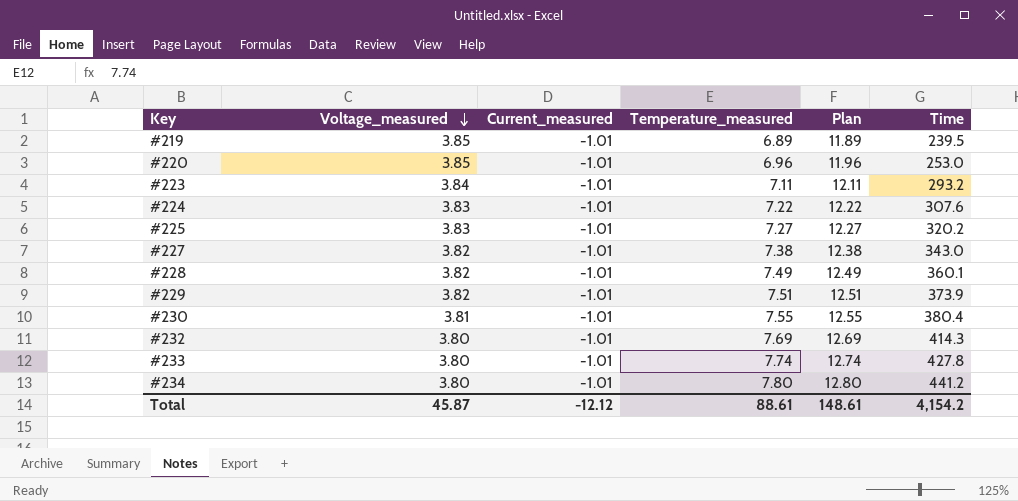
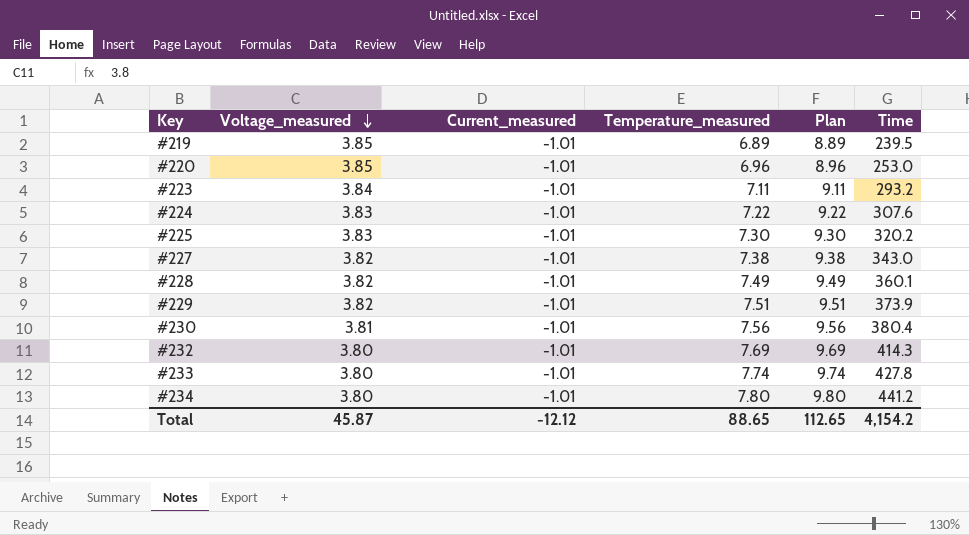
column Plan | formula: [Temperature_measured] + 5 -> [Temperature_measured] + 2
#225 | Temperature_measured: 7.27 -> 7.30
#230 | Temperature_measured: 7.55 -> 7.56
Total | Temperature_measured: 88.61 -> 88.65
Total | Plan: 148.61 -> 112.65

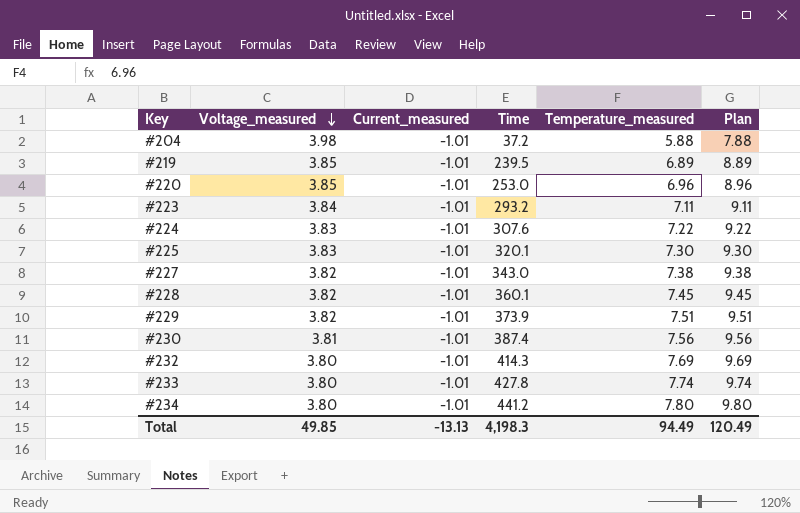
column Time | position: 6 -> 4
row #204: none -> 3.98 | -1.01 | 37.2 | 5.88 | 7.88
#225 | Time: 320.2 -> 320.1
#228 | Temperature_measured: 7.49 -> 7.45
#228 | Plan: 9.49 -> 9.45
#230 | Time: 380.4 -> 387.4
Total | Voltage_measured: 45.87 -> 49.85
Total | Current_measured: -12.12 -> -13.13
Total | Time: 4,154.2 -> 4,198.3
Total | Temperature_measured: 88.65 -> 94.49
Total | Plan: 112.65 -> 120.49

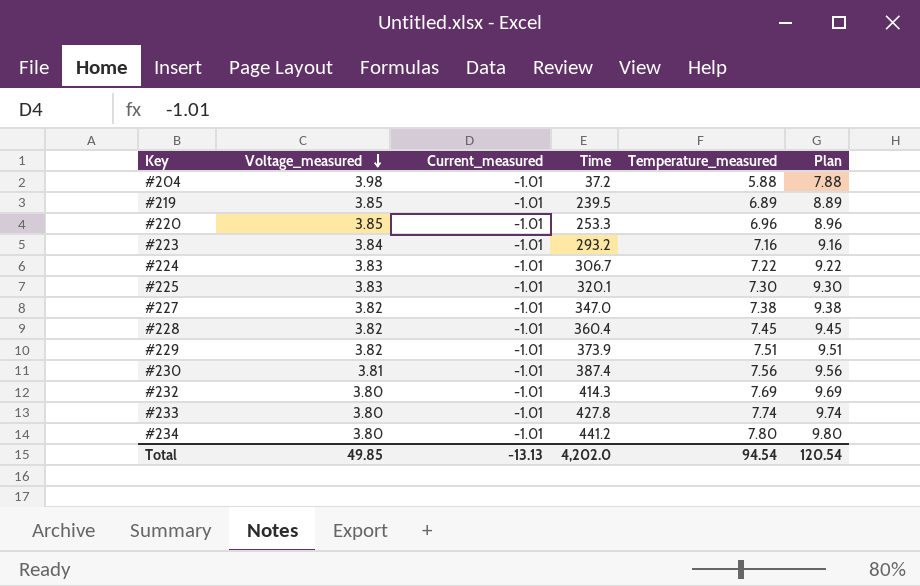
#220 | Time: 253.0 -> 253.3
#223 | Temperature_measured: 7.11 -> 7.16
#223 | Plan: 9.11 -> 9.16
#224 | Time: 307.6 -> 306.7
#227 | Time: 343.0 -> 347.0
#228 | Time: 360.1 -> 360.4
Total | Time: 4,198.3 -> 4,202.0
Total | Temperature_measured: 94.49 -> 94.54
Total | Plan: 120.49 -> 120.54

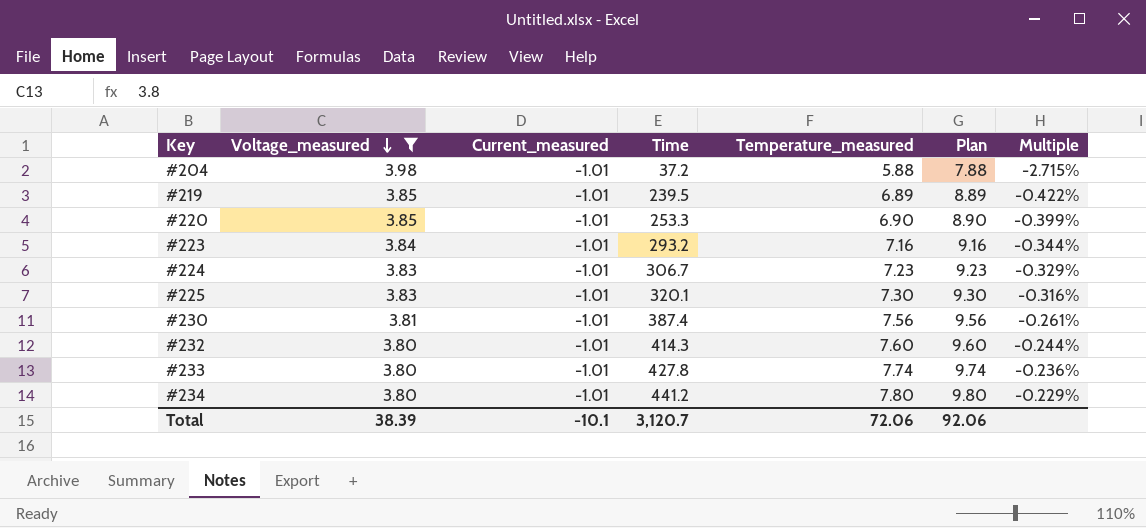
filter: none -> Voltage_measured != 3.82
column Multiple | formula: none -> [Current_measured] / [Time]
#220 | Temperature_measured: 6.96 -> 6.90
#220 | Plan: 8.96 -> 8.90
#224 | Temperature_measured: 7.22 -> 7.23
#224 | Plan: 9.22 -> 9.23
#232 | Temperature_measured: 7.69 -> 7.60
#232 | Plan: 9.69 -> 9.60
Total | Voltage_measured: 49.85 -> 38.39
Total | Current_measured: -13.13 -> -10.1
Total | Time: 4,202.0 -> 3,120.7
Total | Temperature_measured: 94.54 -> 72.06
Total | Plan: 120.54 -> 92.06

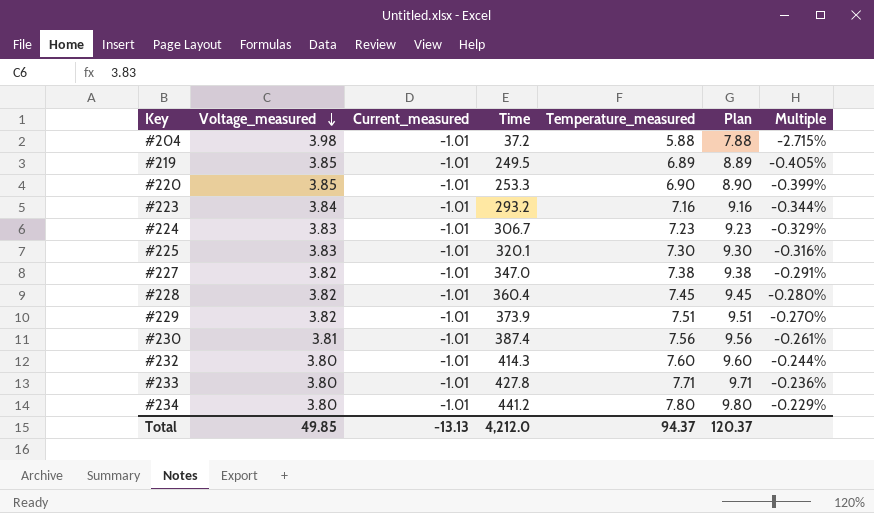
filter: Voltage_measured != 3.82 -> none
#219 | Time: 239.5 -> 249.5
#219 | Multiple: -0.422% -> -0.405%
#233 | Temperature_measured: 7.74 -> 7.71
#233 | Plan: 9.74 -> 9.71
Total | Voltage_measured: 38.39 -> 49.85
Total | Current_measured: -10.1 -> -13.13
Total | Time: 3,120.7 -> 4,212.0
Total | Temperature_measured: 72.06 -> 94.37
Total | Plan: 92.06 -> 120.37

